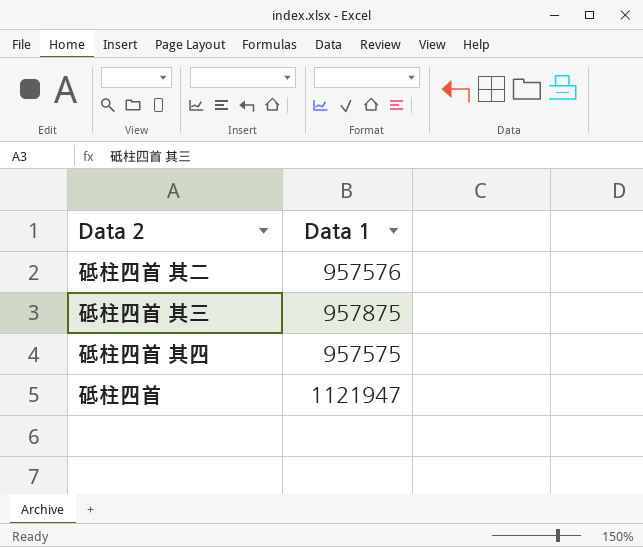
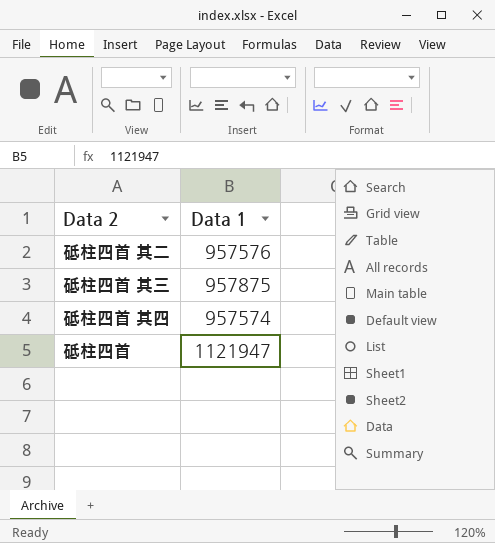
砥柱四首 其四 | Data 1: 957575 -> 957574

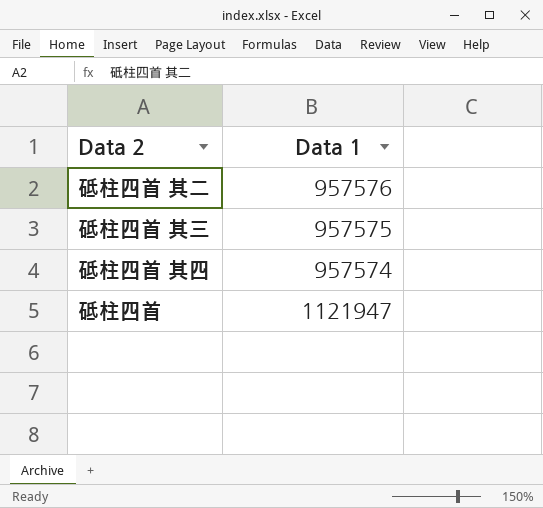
砥柱四首 其三 | Data 1: 957875 -> 957575

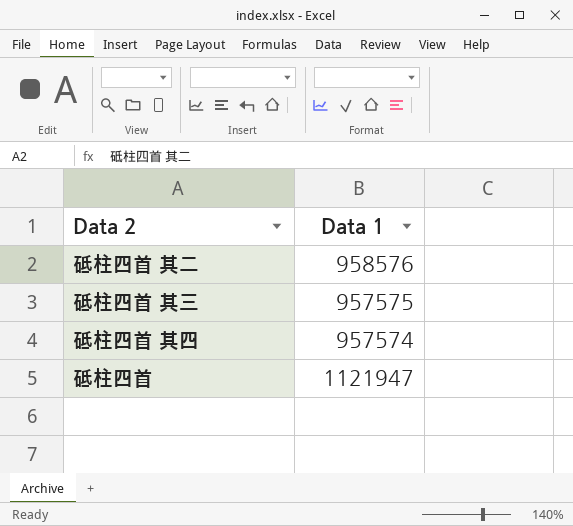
砥柱四首 其二 | Data 1: 957576 -> 958576

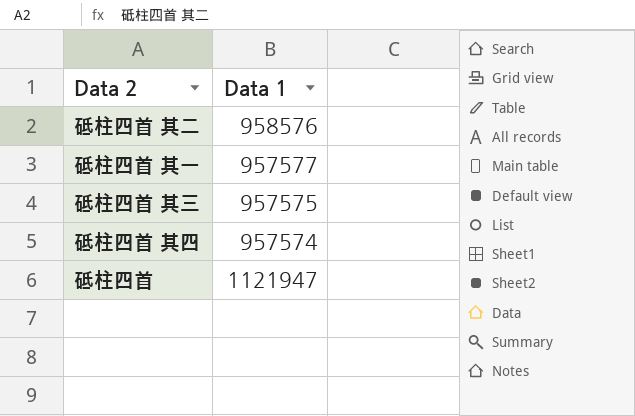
row 砥柱四首 其一: none -> 957577

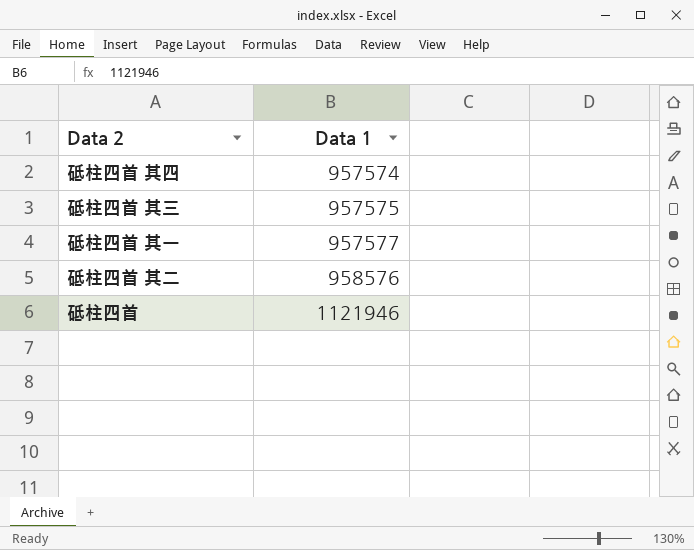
row order: none -> Data 1 ascending
砥柱四首 | Data 1: 1121947 -> 1121946

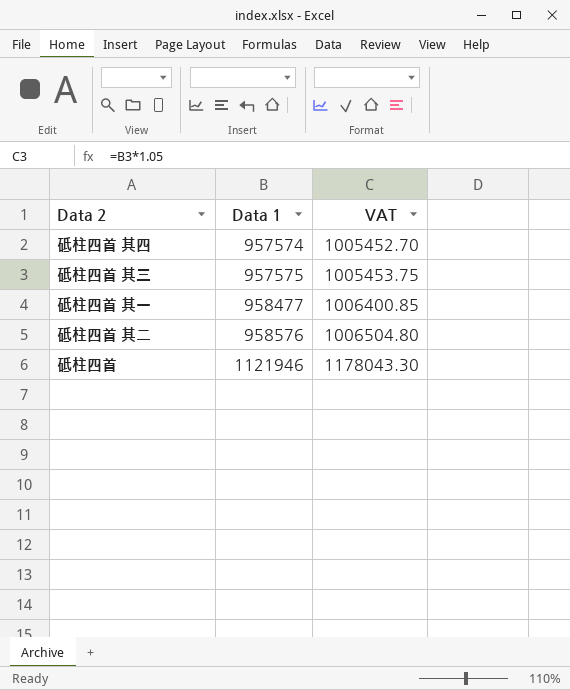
column VAT | formula: none -> [Data 1] * 1.05
砥柱四首 其一 | Data 1: 957577 -> 958477

